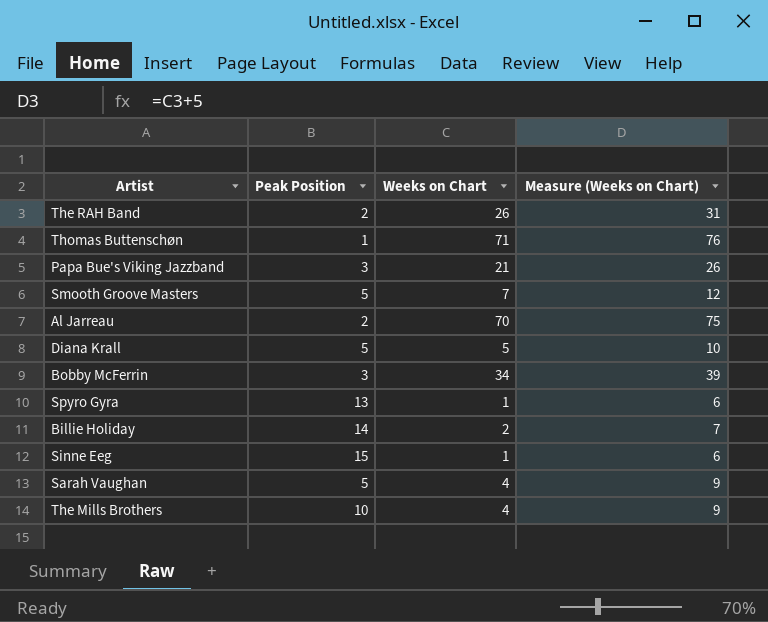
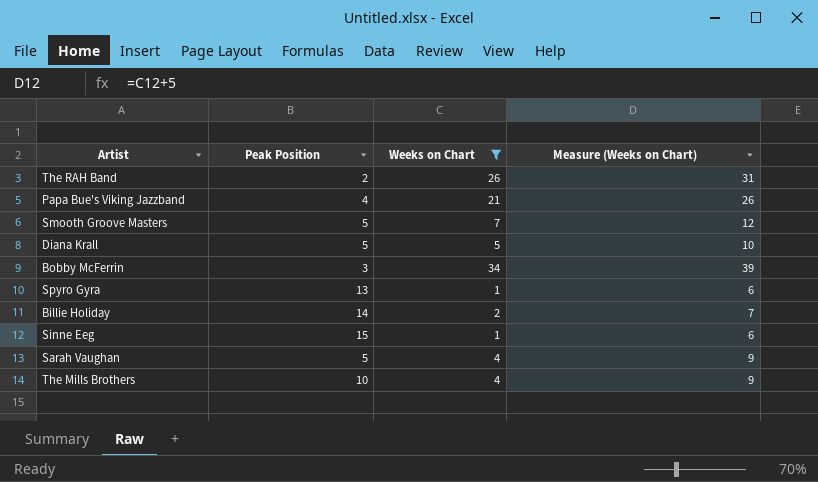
filter: none -> Weeks on Chart <= 34
Papa Bue's Viking Jazzband | Peak Position: 3 -> 4

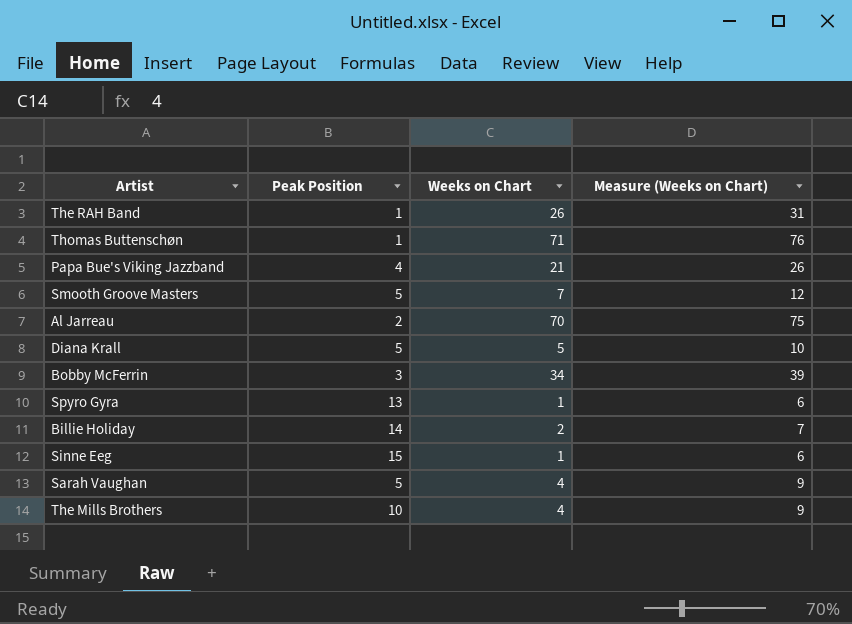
filter: Weeks on Chart <= 34 -> none
The RAH Band | Peak Position: 2 -> 1

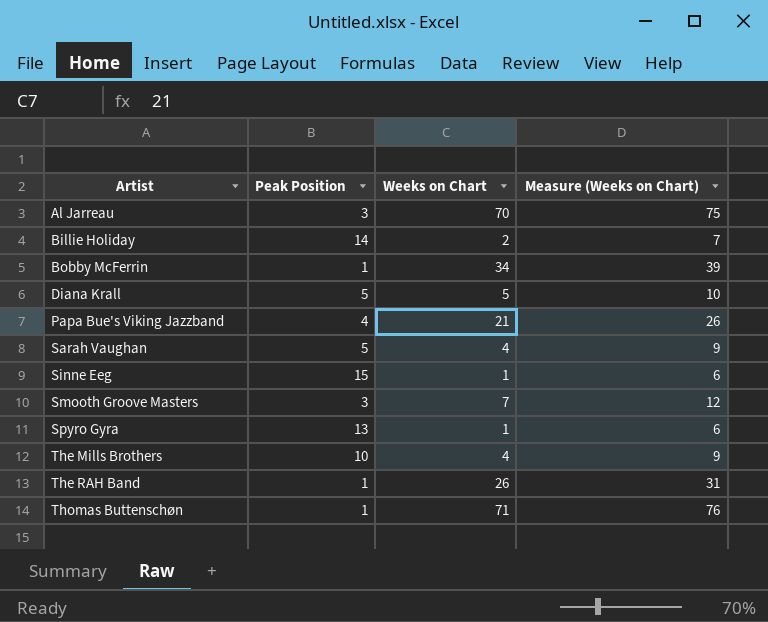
row order: none -> Artist ascending
Al Jarreau | Peak Position: 2 -> 3
Bobby McFerrin | Peak Position: 3 -> 1
Smooth Groove Masters | Peak Position: 5 -> 3

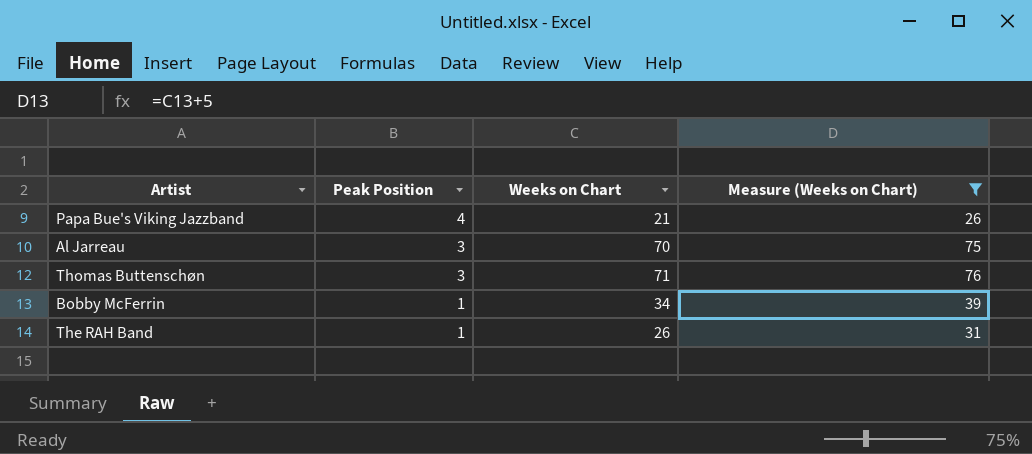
filter: none -> Measure (Weeks on Chart) >= 26
row order: Artist ascending -> Peak Position descending
Thomas Buttenschøn | Peak Position: 1 -> 3

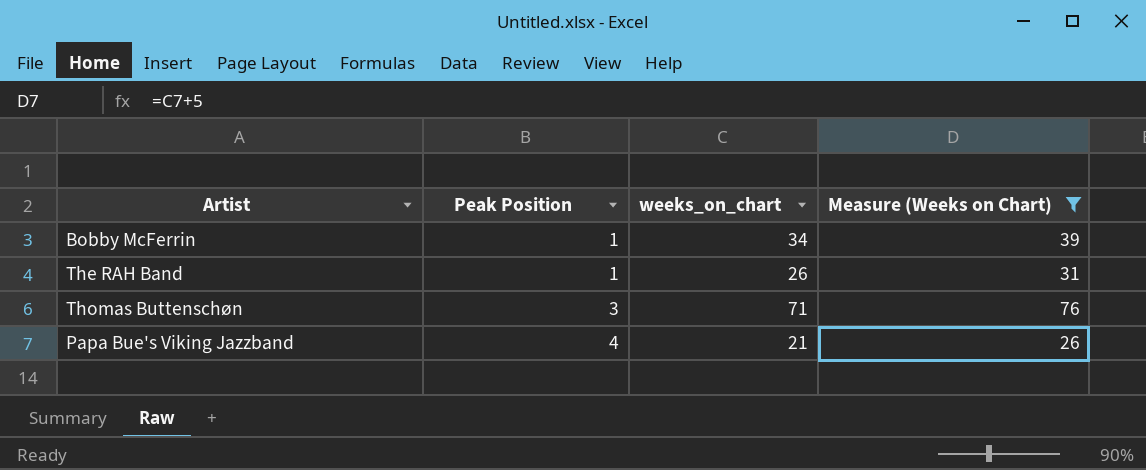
row order: Peak Position descending -> Peak Position ascending
column name: Weeks on Chart -> weeks_on_chart
row Al Jarreau: 3 | 70 | 75 -> none

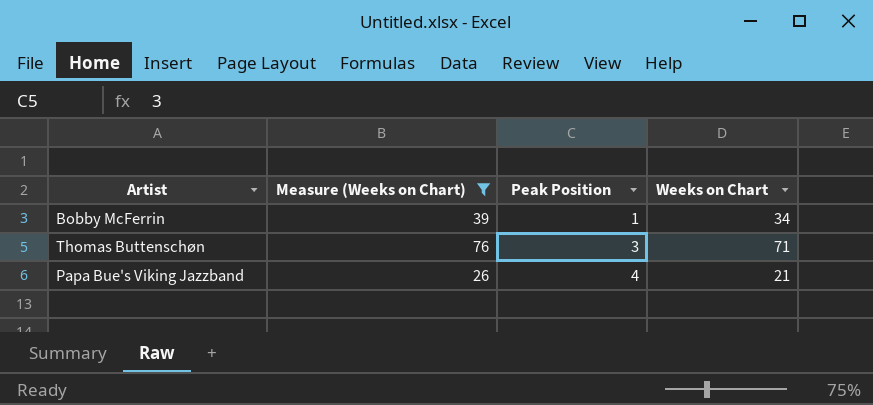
column Measure (Weeks on Chart) | position: 4 -> 2
column name: weeks_on_chart -> Weeks on Chart
row The RAH Band: 1 | 26 | 31 -> none

